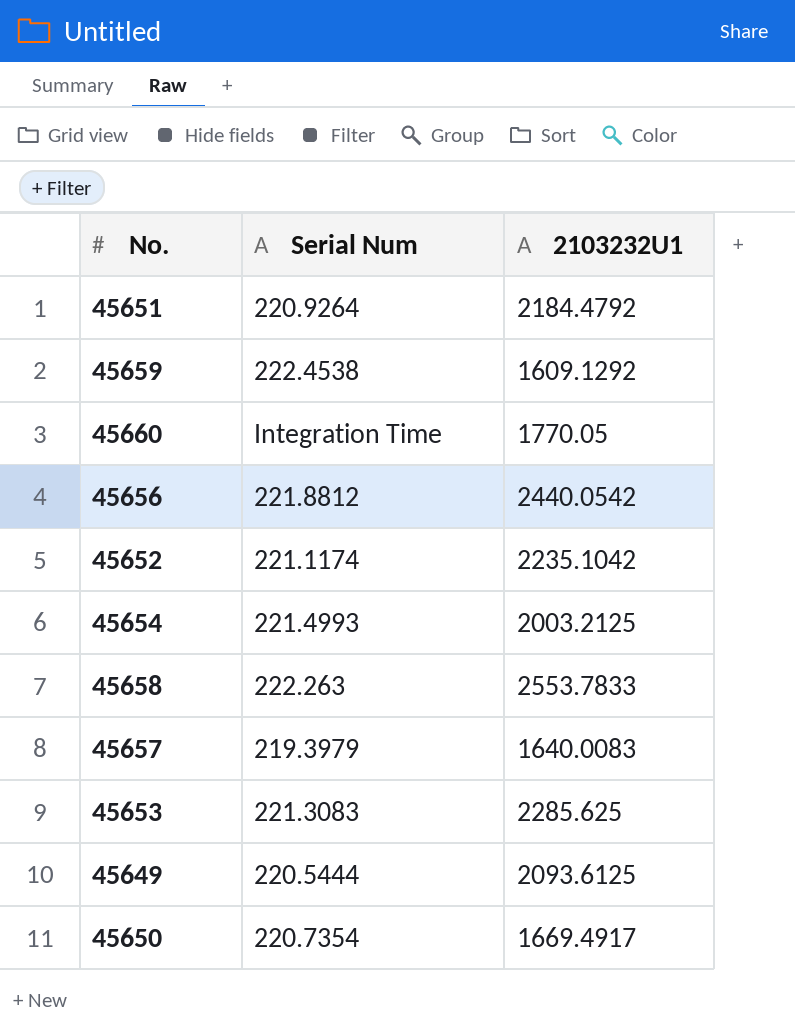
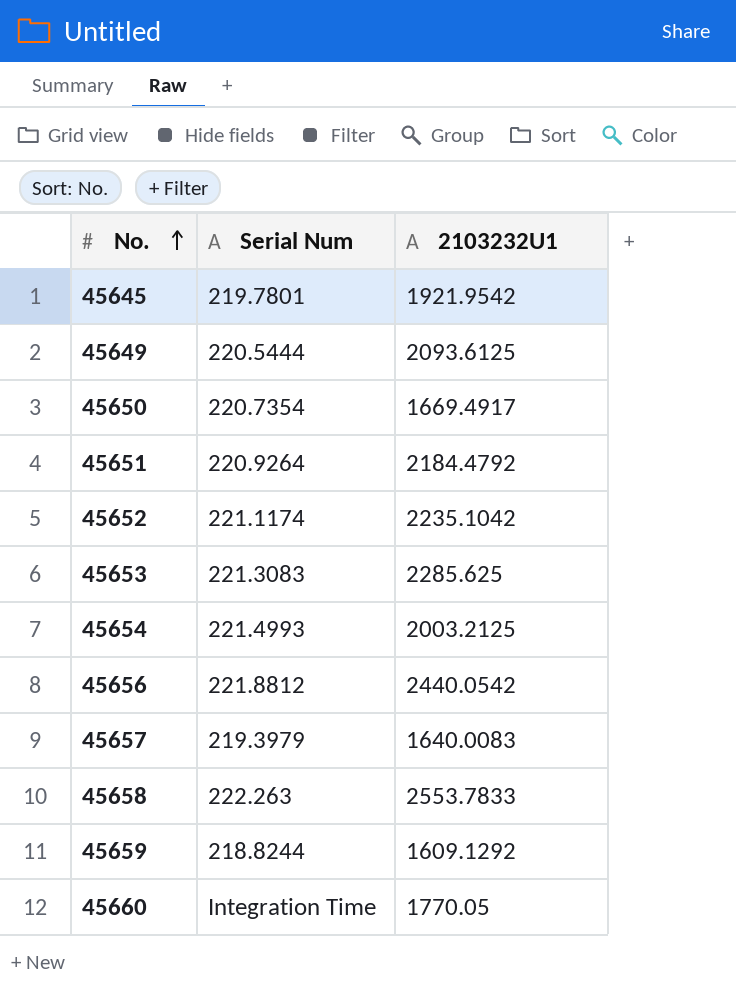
row order: none -> No. ascending
row 45645: none -> 219.7801 | 1921.9542
45659 | Serial Num: 222.4538 -> 218.8244

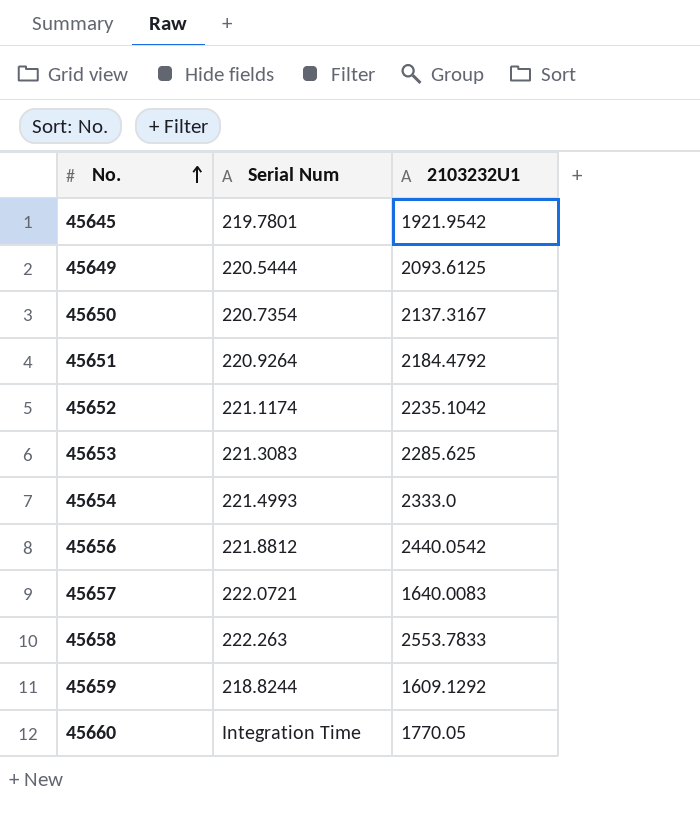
45650 | 2103232U1: 1669.4917 -> 2137.3167
45654 | 2103232U1: 2003.2125 -> 2333.0
45657 | Serial Num: 219.3979 -> 222.0721

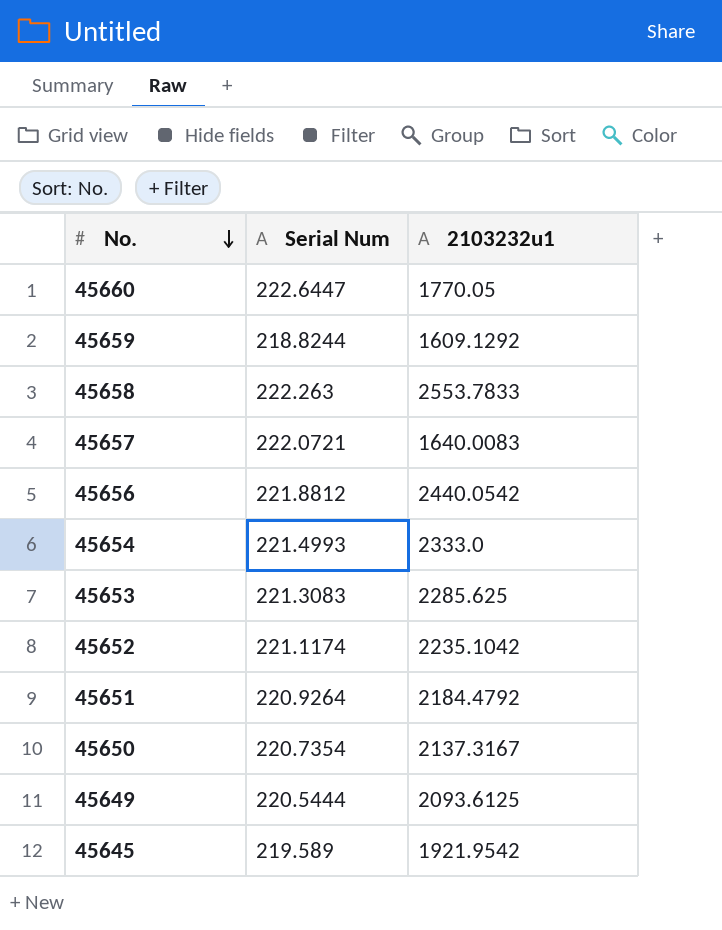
row order: No. ascending -> No. descending
column name: 2103232U1 -> 2103232u1
45660 | Serial Num: Integration Time -> 222.6447
45645 | Serial Num: 219.7801 -> 219.589

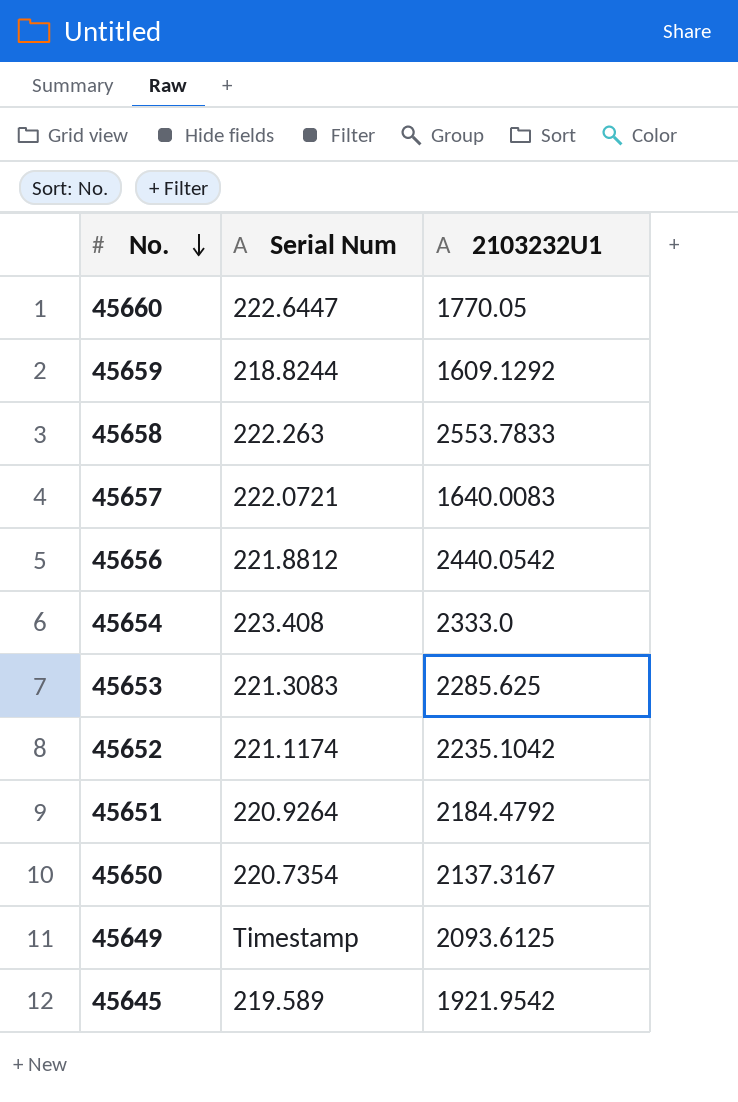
column name: 2103232u1 -> 2103232U1
45654 | Serial Num: 221.4993 -> 223.408
45649 | Serial Num: 220.5444 -> Timestamp

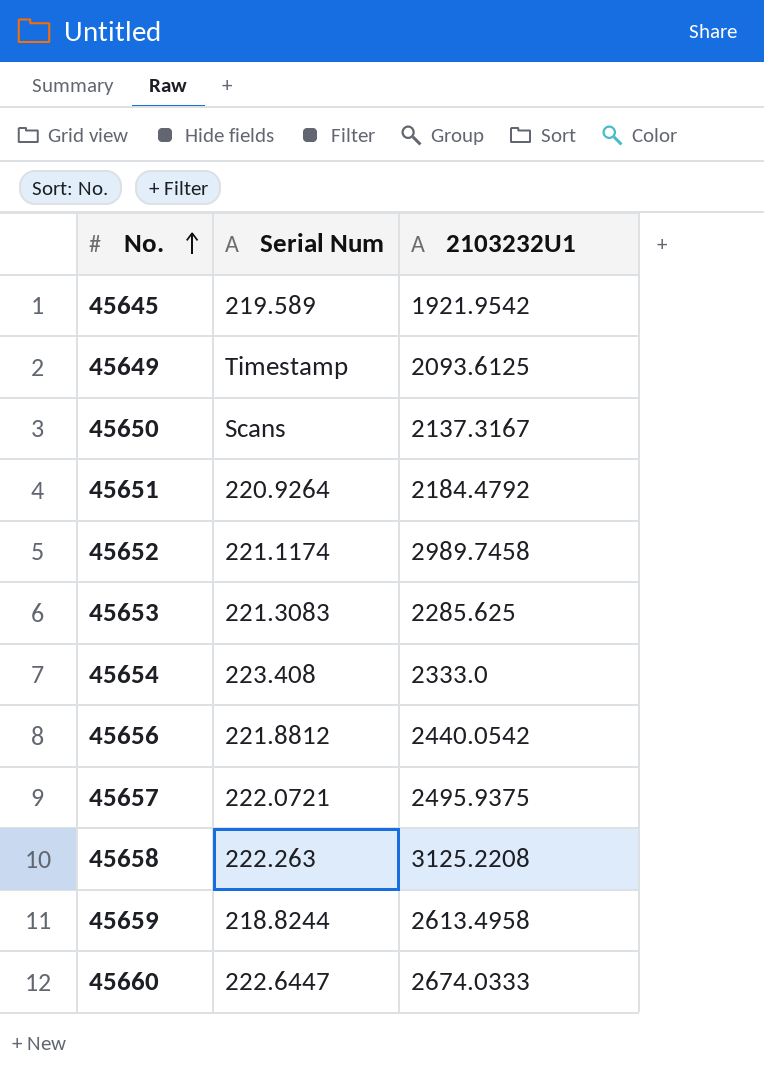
row order: No. descending -> No. ascending
45650 | Serial Num: 220.7354 -> Scans
45652 | 2103232U1: 2235.1042 -> 2989.7458
45657 | 2103232U1: 1640.0083 -> 2495.9375
45658 | 2103232U1: 2553.7833 -> 3125.2208
45659 | 2103232U1: 1609.1292 -> 2613.4958
45660 | 2103232U1: 1770.05 -> 2674.0333

